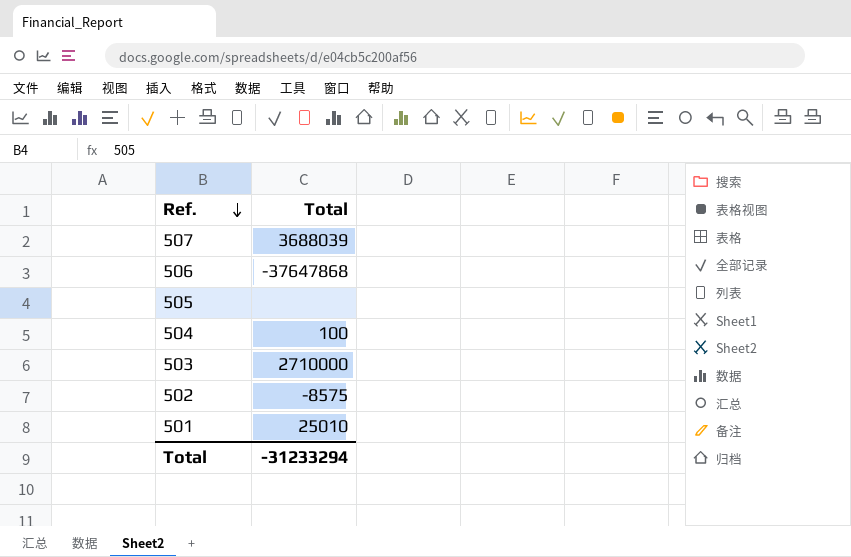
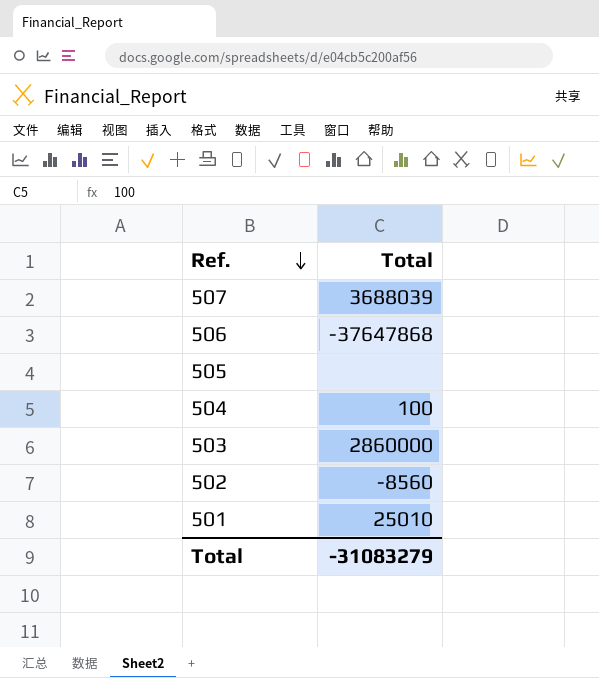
503 | Total: 2710000 -> 2860000
502 | Total: -8575 -> -8560
Total | Total: -31233294 -> -31083279

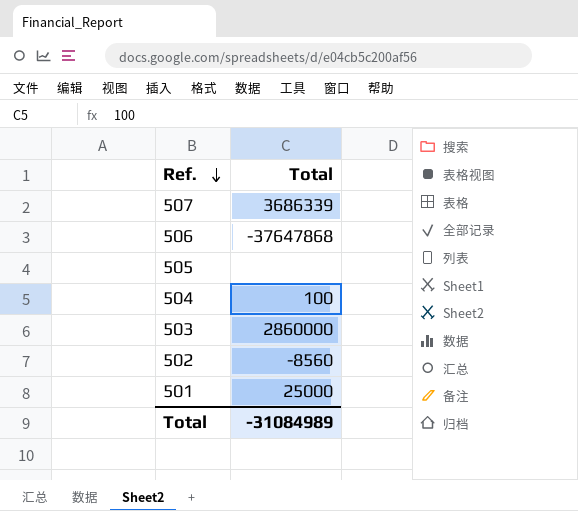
507 | Total: 3688039 -> 3686339
501 | Total: 25010 -> 25000
Total | Total: -31083279 -> -31084989

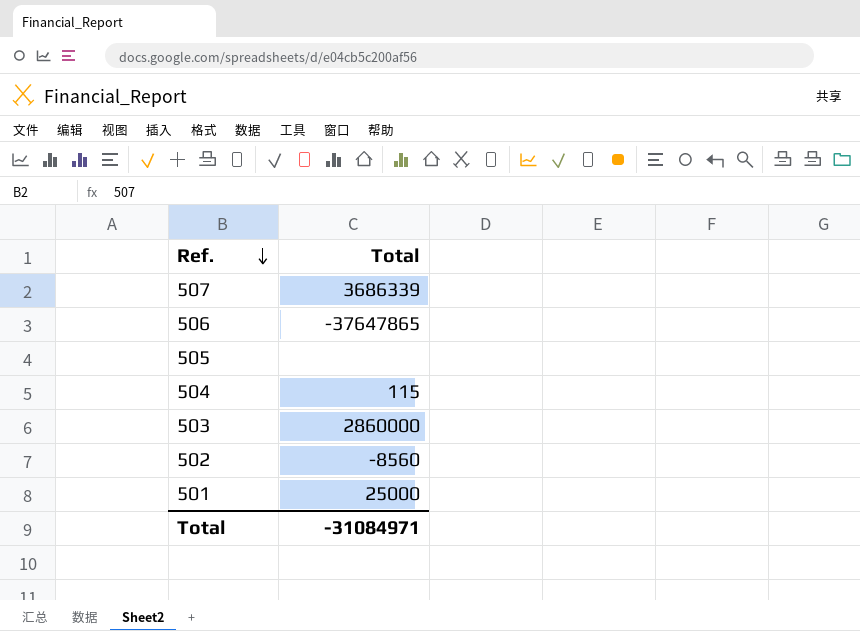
506 | Total: -37647868 -> -37647865
504 | Total: 100 -> 115
Total | Total: -31084989 -> -31084971

